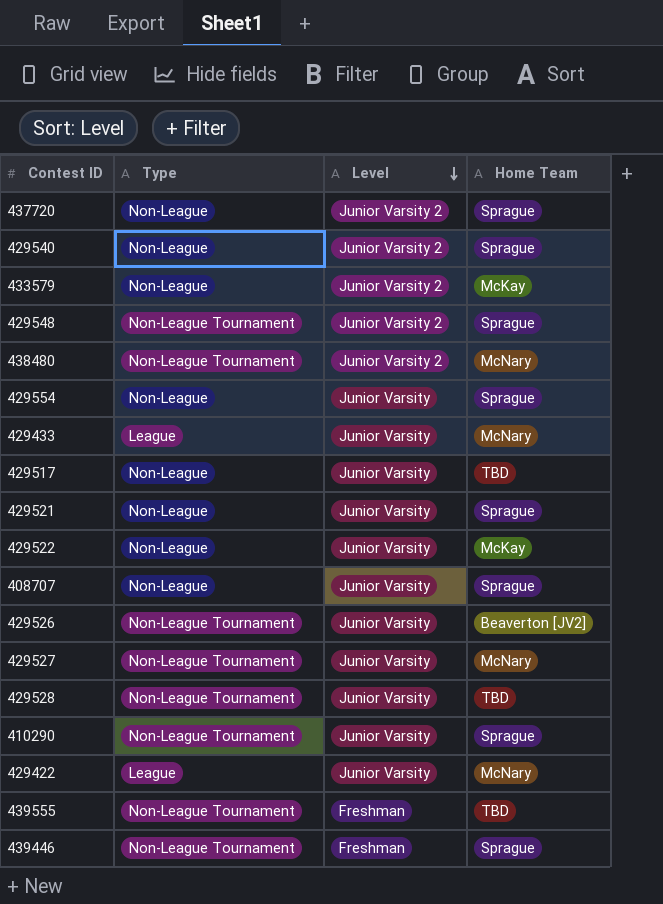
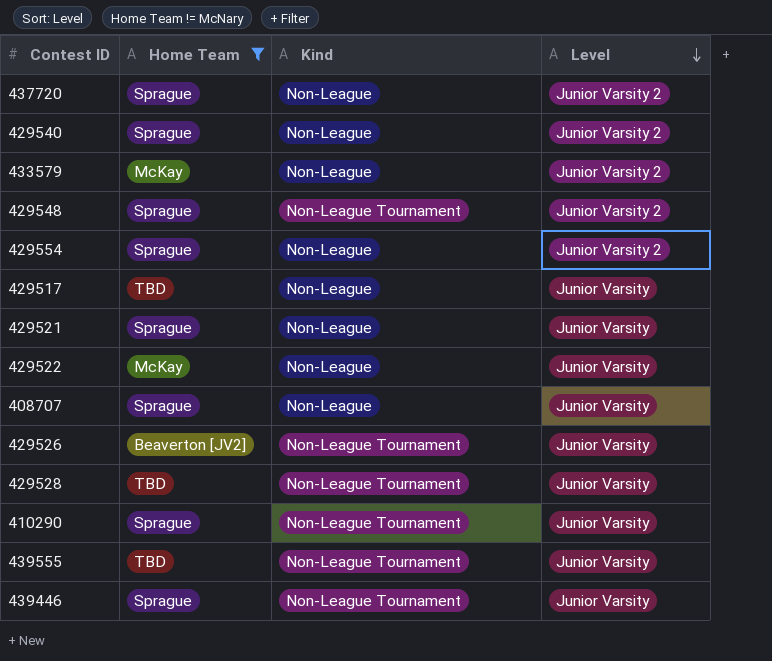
filter: none -> Home Team != McNary
column Home Team | position: 4 -> 2
column name: Type -> Kind
429554 | Level: Junior Varsity -> Junior Varsity 2
439555 | Level: Freshman -> Junior Varsity
439446 | Level: Freshman -> Junior Varsity

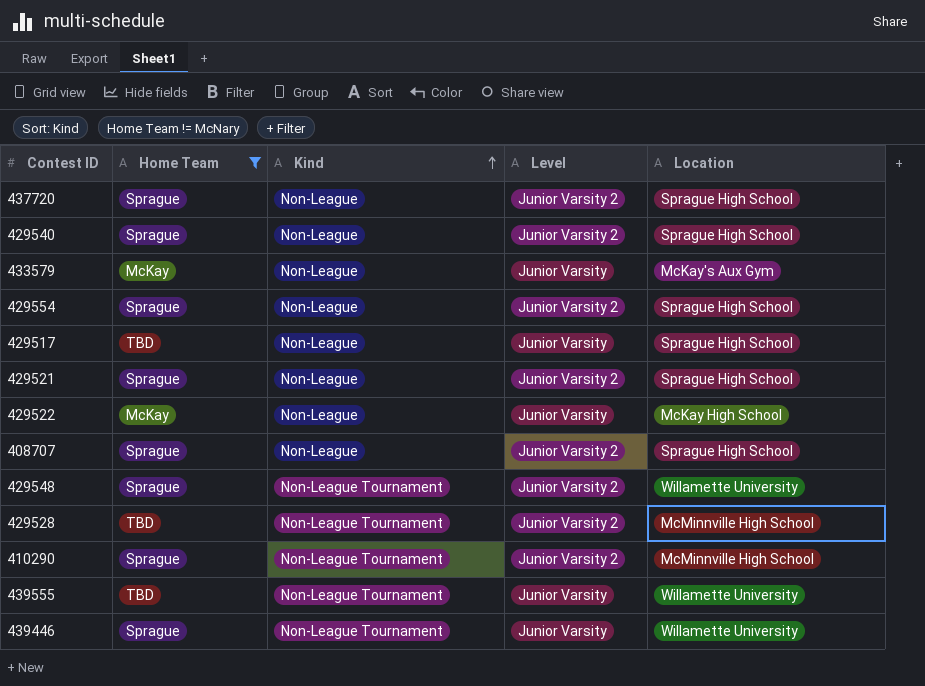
row order: Level descending -> Kind ascending
column Location | position: none -> 5
row 429526: Beaverton [JV2] | Non-League Tournament | Junior Varsity -> none
433579 | Level: Junior Varsity 2 -> Junior Varsity
429521 | Level: Junior Varsity -> Junior Varsity 2
408707 | Level: Junior Varsity -> Junior Varsity 2
429528 | Level: Junior Varsity -> Junior Varsity 2
410290 | Level: Junior Varsity -> Junior Varsity 2

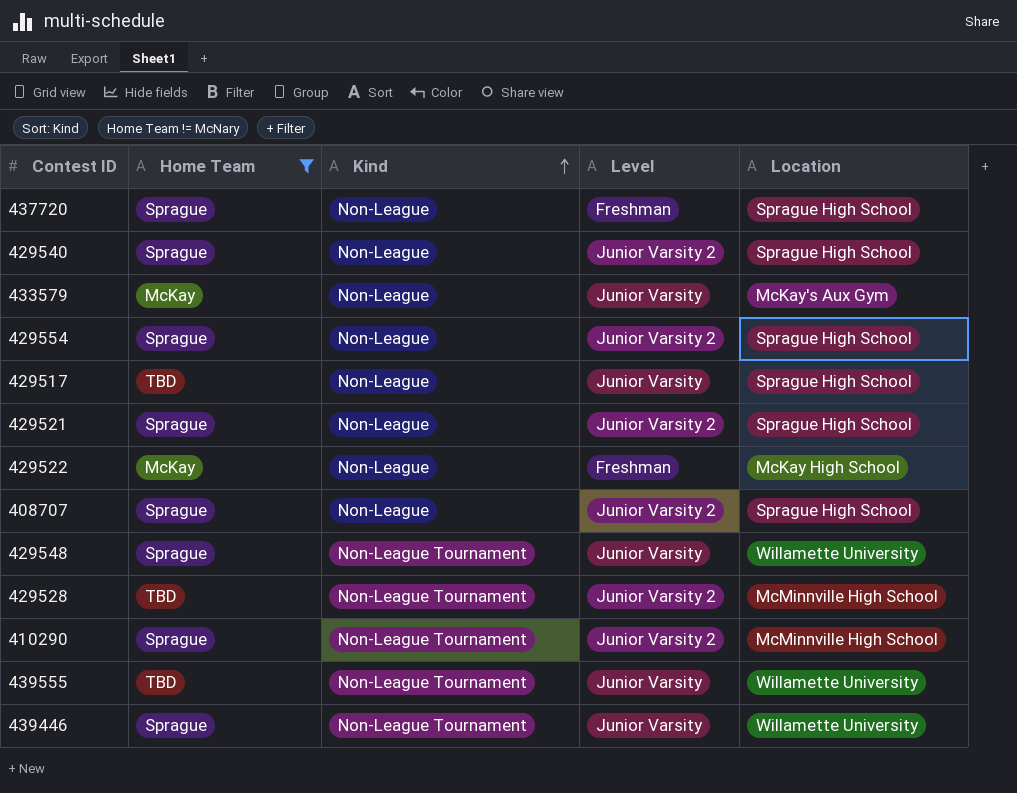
437720 | Level: Junior Varsity 2 -> Freshman
429522 | Level: Junior Varsity -> Freshman
429548 | Level: Junior Varsity 2 -> Junior Varsity

